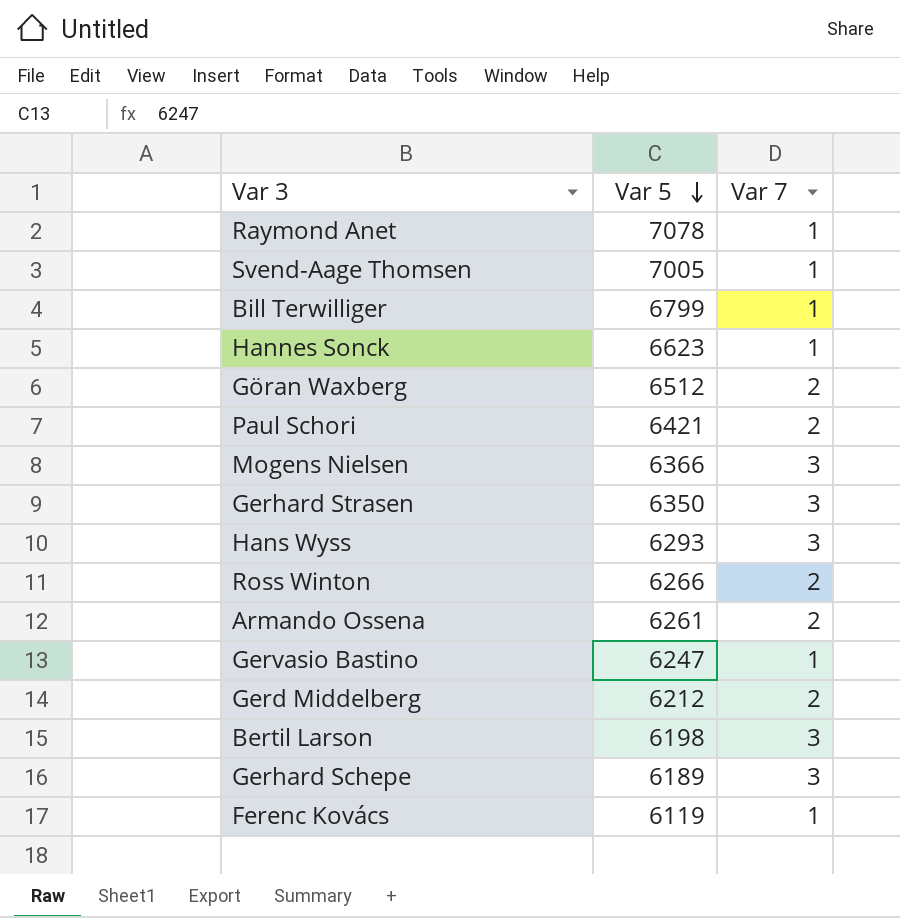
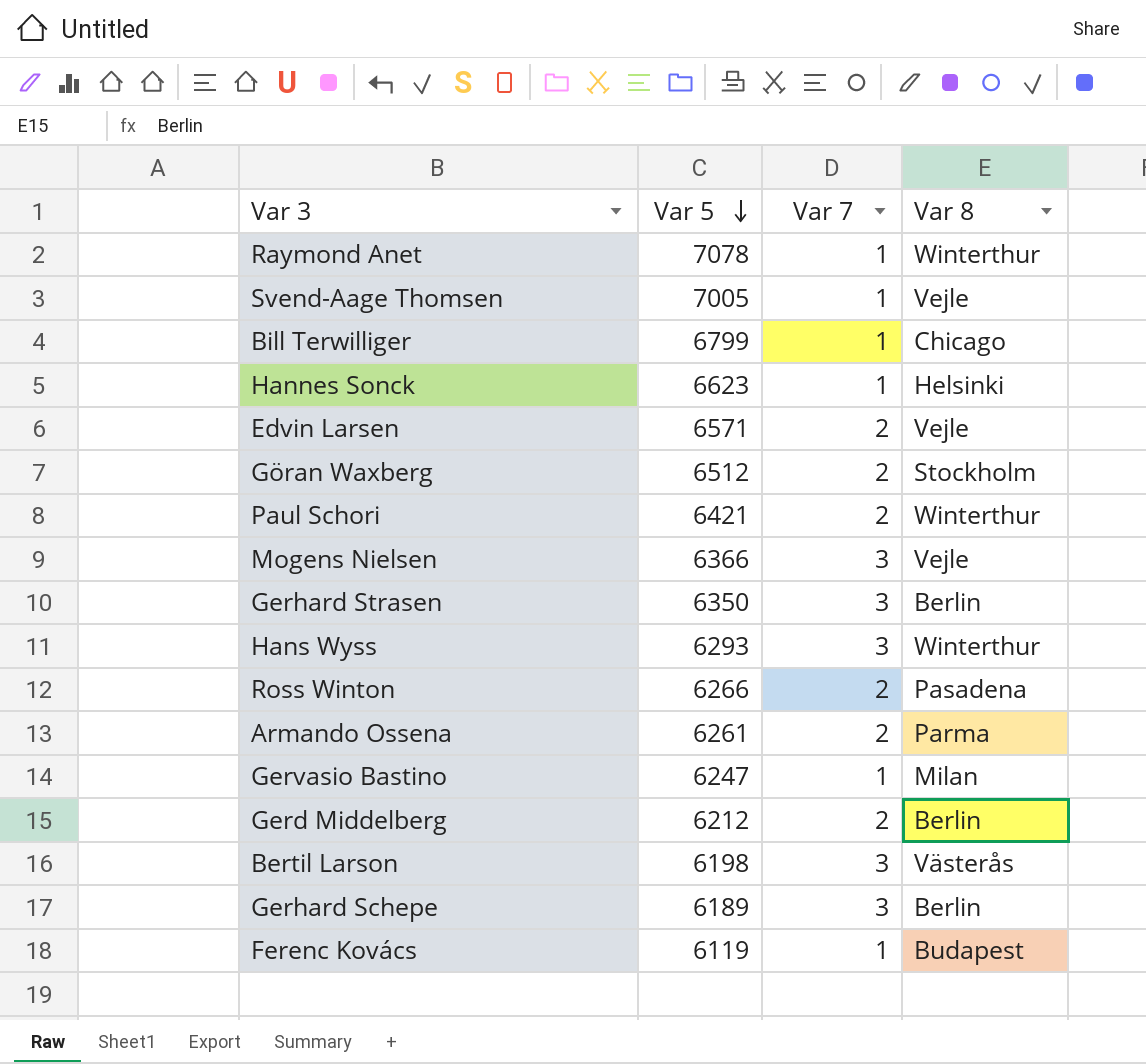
column Var 8 | position: none -> 4
row Edvin Larsen: none -> 6571 | 2 | Vejle

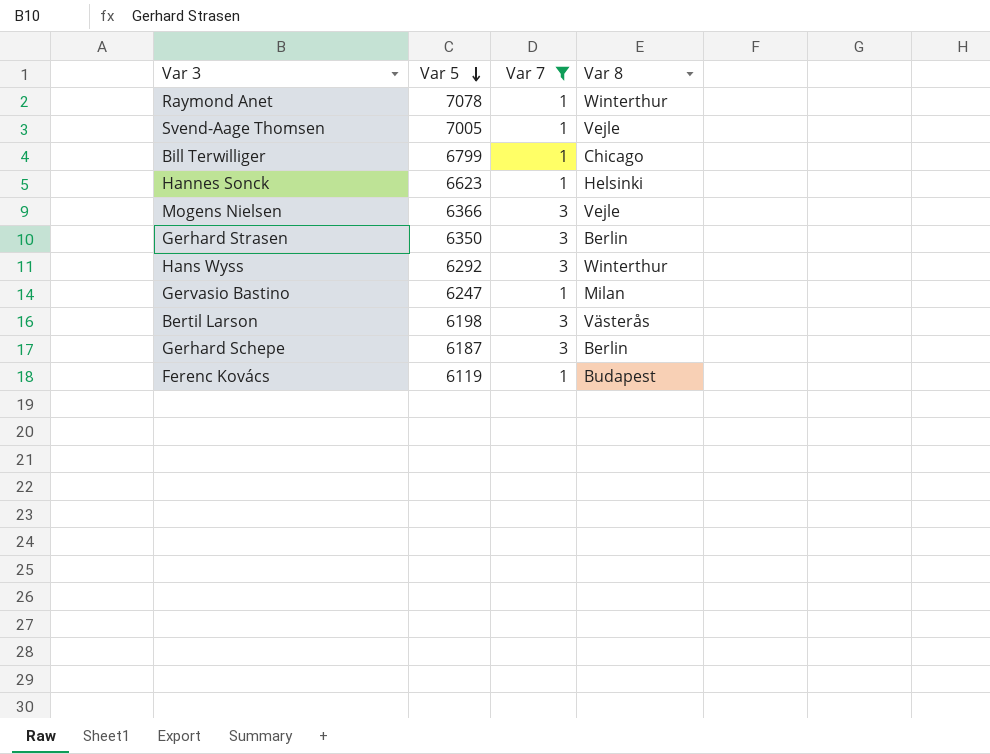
filter: none -> Var 7 != 2
Hans Wyss | Var 5: 6293 -> 6292
Gerhard Schepe | Var 5: 6189 -> 6187

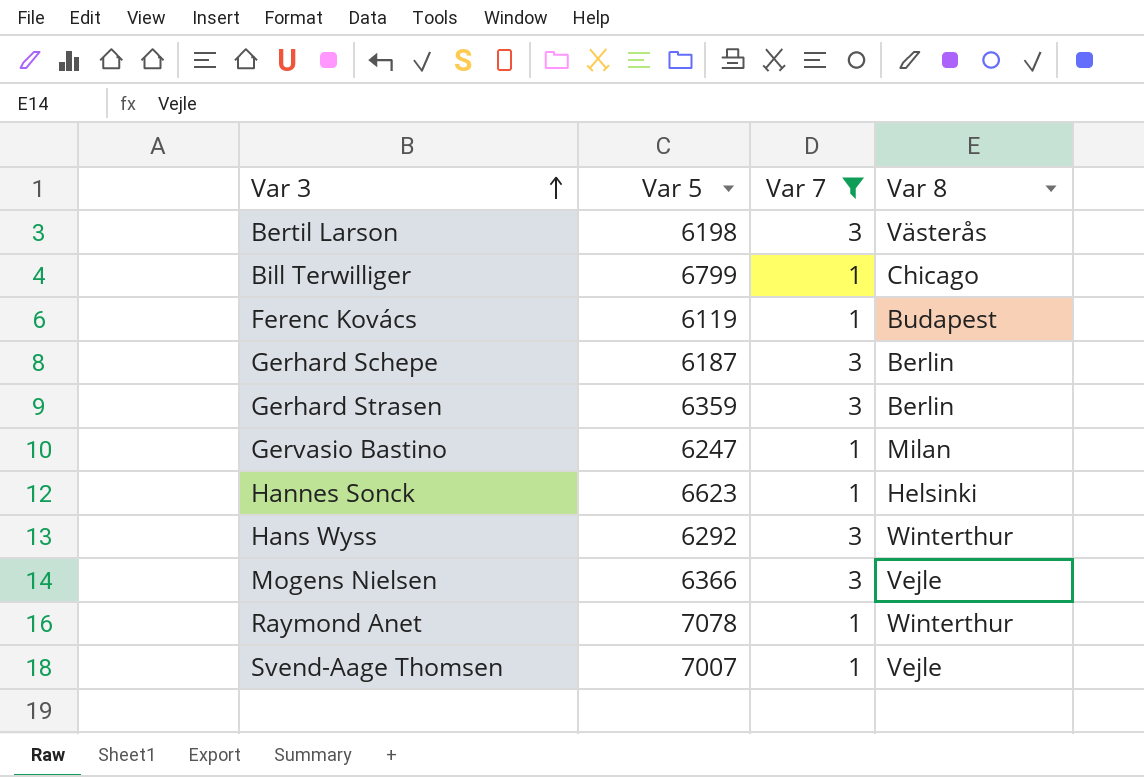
row order: Var 5 descending -> Var 3 ascending
Gerhard Strasen | Var 5: 6350 -> 6359
Svend-Aage Thomsen | Var 5: 7005 -> 7007

